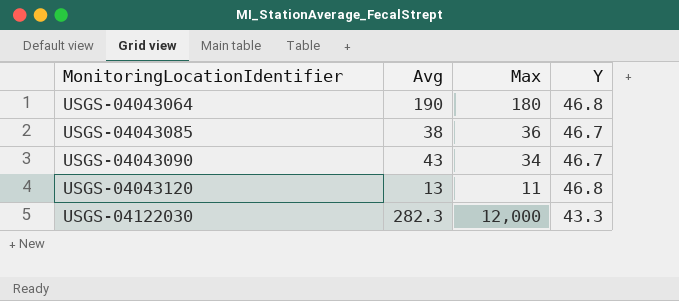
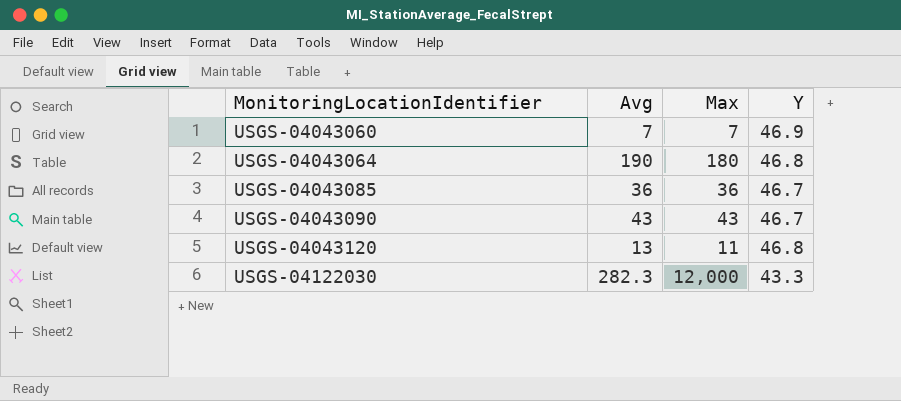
row USGS-04043060: none -> 7 | 7 | 46.9
USGS-04043085 | Avg: 38 -> 36
USGS-04043090 | Max: 34 -> 43

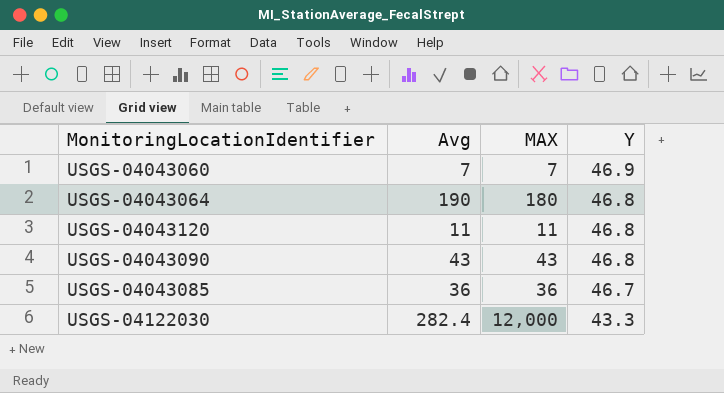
row order: MonitoringLocationIdentifier ascending -> Y descending
column name: Max -> MAX
USGS-04043120 | Avg: 13 -> 11
USGS-04043090 | Y: 46.7 -> 46.8
USGS-04122030 | Avg: 282.3 -> 282.4

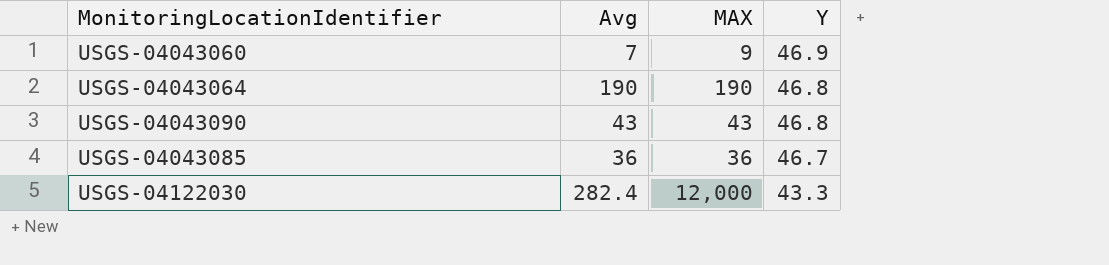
row USGS-04043120: 11 | 11 | 46.8 -> none
USGS-04043060 | MAX: 7 -> 9
USGS-04043064 | MAX: 180 -> 190

